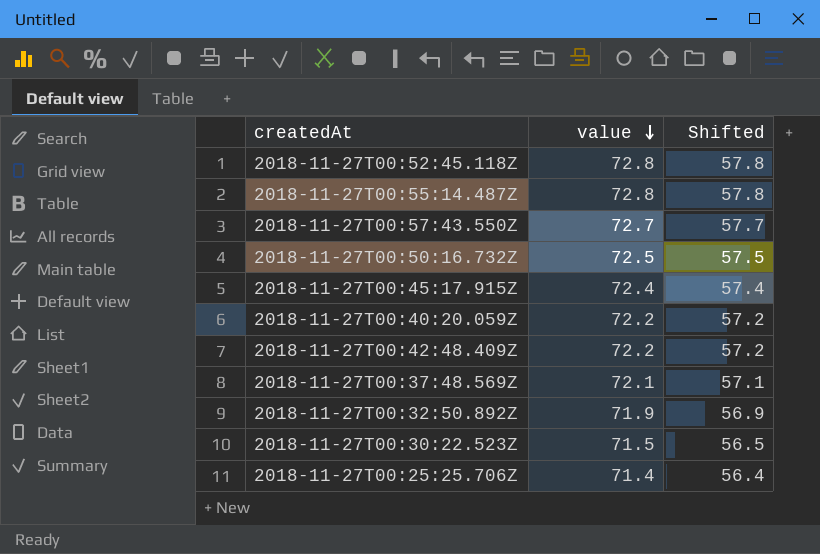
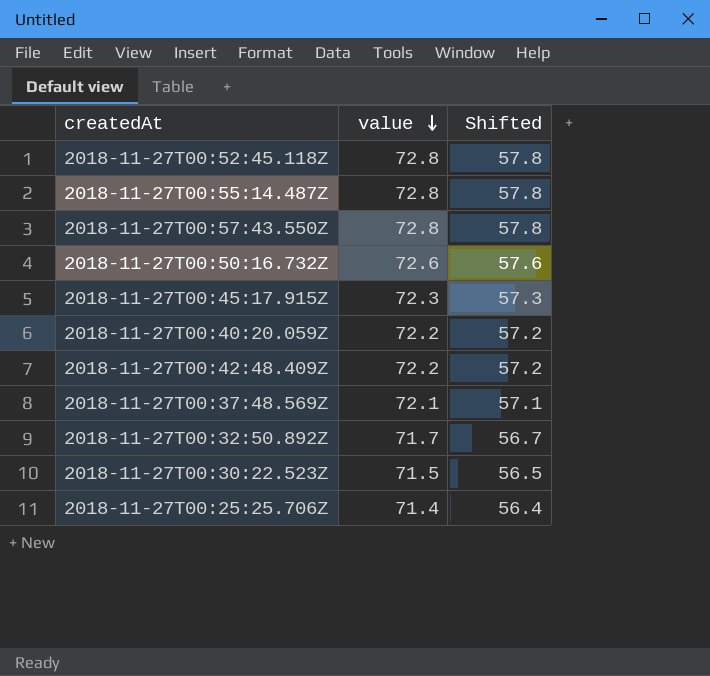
2018-11-27T00:57:43.550Z | value: 72.7 -> 72.8
2018-11-27T00:57:43.550Z | Shifted: 57.7 -> 57.8
2018-11-27T00:50:16.732Z | value: 72.5 -> 72.6
2018-11-27T00:50:16.732Z | Shifted: 57.5 -> 57.6
2018-11-27T00:45:17.915Z | value: 72.4 -> 72.3
2018-11-27T00:45:17.915Z | Shifted: 57.4 -> 57.3
2018-11-27T00:32:50.892Z | value: 71.9 -> 71.7
2018-11-27T00:32:50.892Z | Shifted: 56.9 -> 56.7

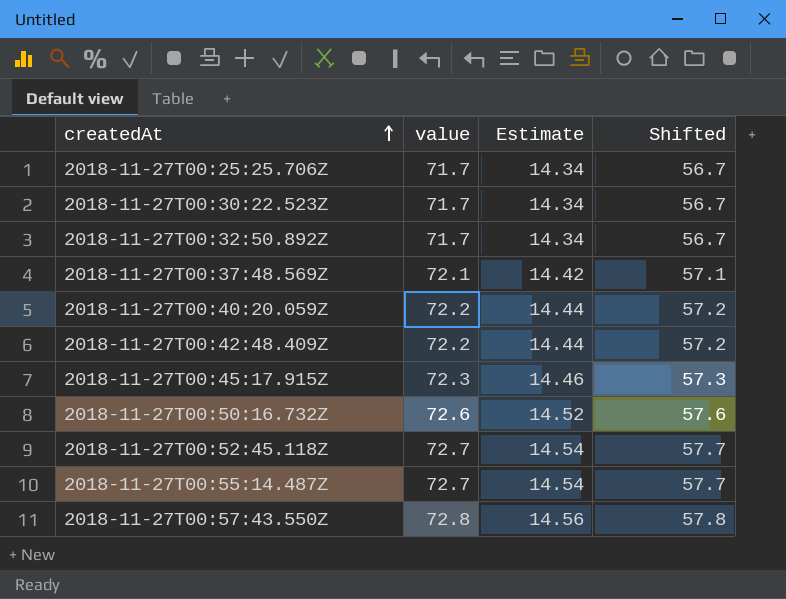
row order: value descending -> createdAt ascending
column Estimate | formula: none -> [value] * 0.2
2018-11-27T00:25:25.706Z | value: 71.4 -> 71.7
2018-11-27T00:25:25.706Z | Shifted: 56.4 -> 56.7
2018-11-27T00:30:22.523Z | value: 71.5 -> 71.7
2018-11-27T00:30:22.523Z | Shifted: 56.5 -> 56.7
2018-11-27T00:52:45.118Z | value: 72.8 -> 72.7
2018-11-27T00:52:45.118Z | Shifted: 57.8 -> 57.7
2018-11-27T00:55:14.487Z | value: 72.8 -> 72.7
2018-11-27T00:55:14.487Z | Shifted: 57.8 -> 57.7

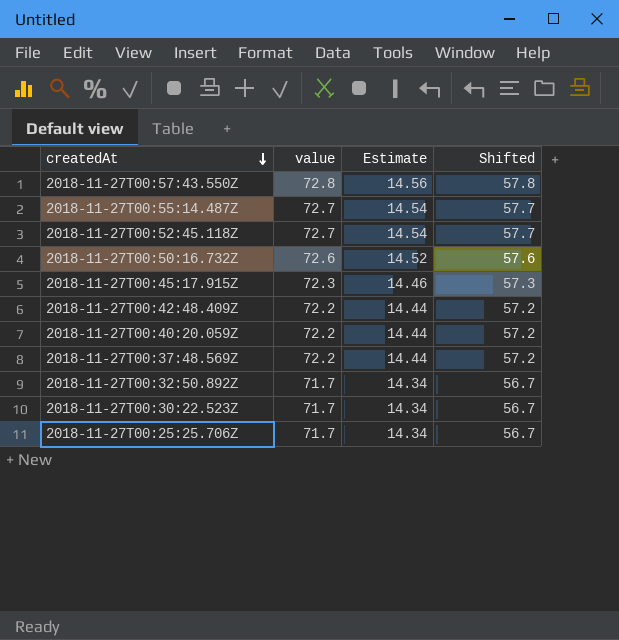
row order: createdAt ascending -> createdAt descending
2018-11-27T00:37:48.569Z | value: 72.1 -> 72.2
2018-11-27T00:37:48.569Z | Estimate: 14.42 -> 14.44
2018-11-27T00:37:48.569Z | Shifted: 57.1 -> 57.2

